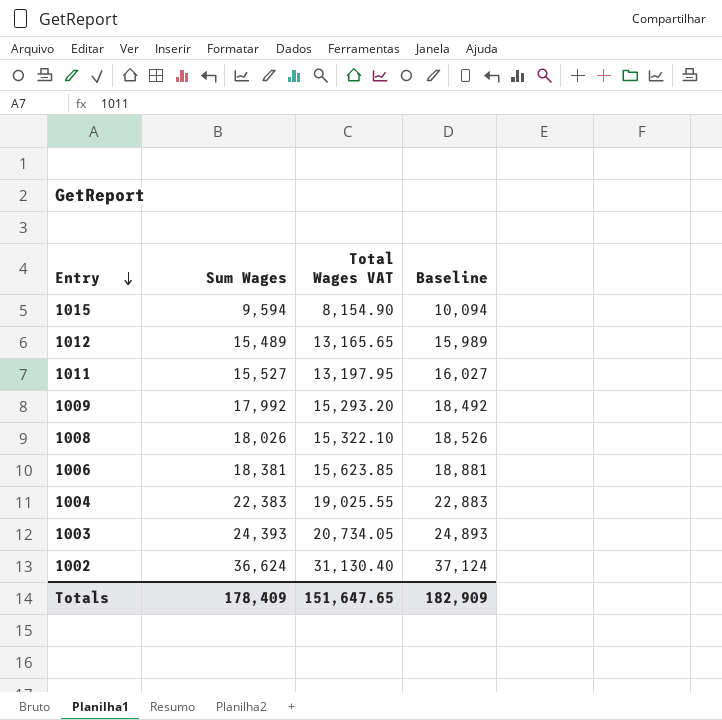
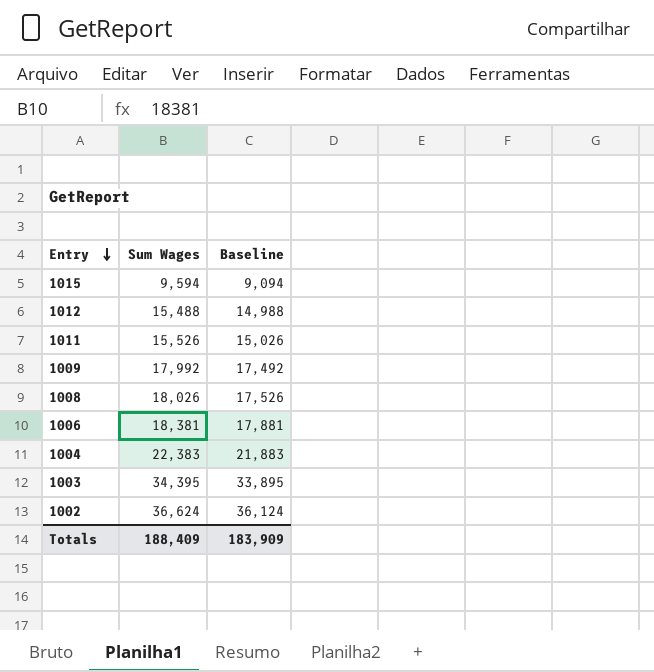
column Total Wages VAT | formula: [Sum Wages] * 0.85 -> none
column Baseline | formula: [Sum Wages] + 500 -> [Sum Wages] - 500
1012 | Sum Wages: 15,489 -> 15,488
1011 | Sum Wages: 15,527 -> 15,526
1003 | Sum Wages: 24,393 -> 34,395
Totals | Sum Wages: 178,409 -> 188,409
Totals | Baseline: 182,909 -> 183,909

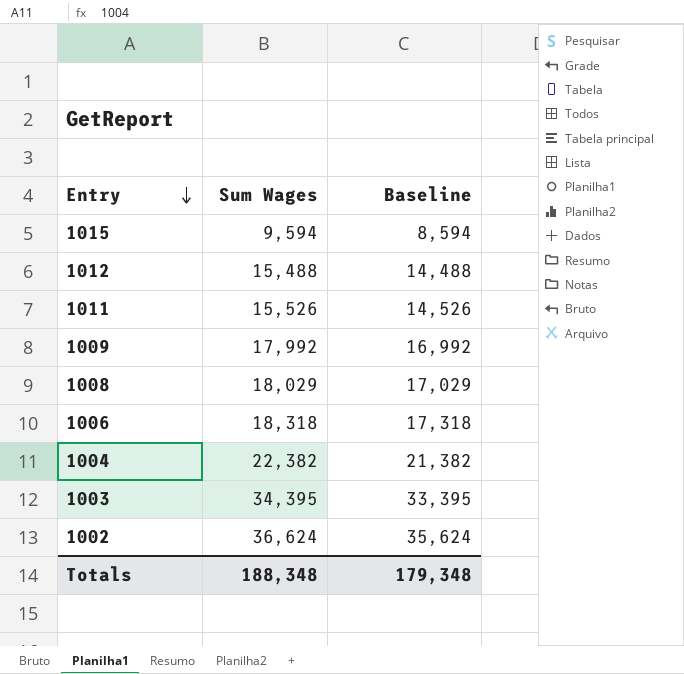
column Baseline | formula: [Sum Wages] - 500 -> [Sum Wages] - 1000
1008 | Sum Wages: 18,026 -> 18,029
1006 | Sum Wages: 18,381 -> 18,318
1004 | Sum Wages: 22,383 -> 22,382
Totals | Sum Wages: 188,409 -> 188,348
Totals | Baseline: 183,909 -> 179,348

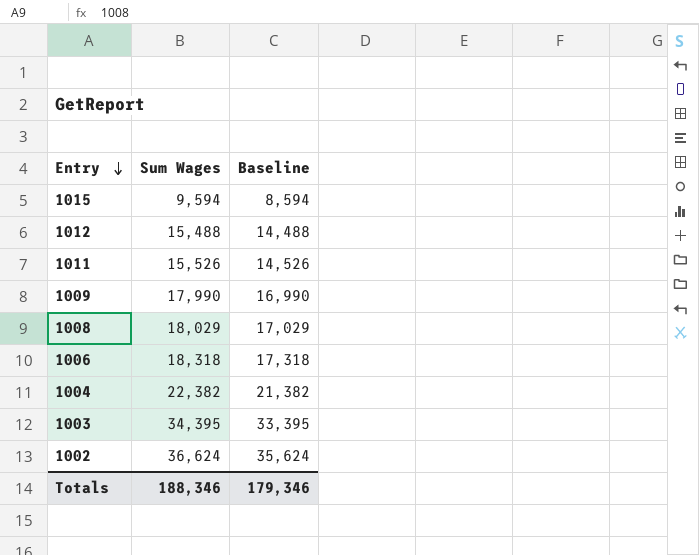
1009 | Sum Wages: 17,992 -> 17,990
1009 | Baseline: 16,992 -> 16,990
Totals | Sum Wages: 188,348 -> 188,346
Totals | Baseline: 179,348 -> 179,346

